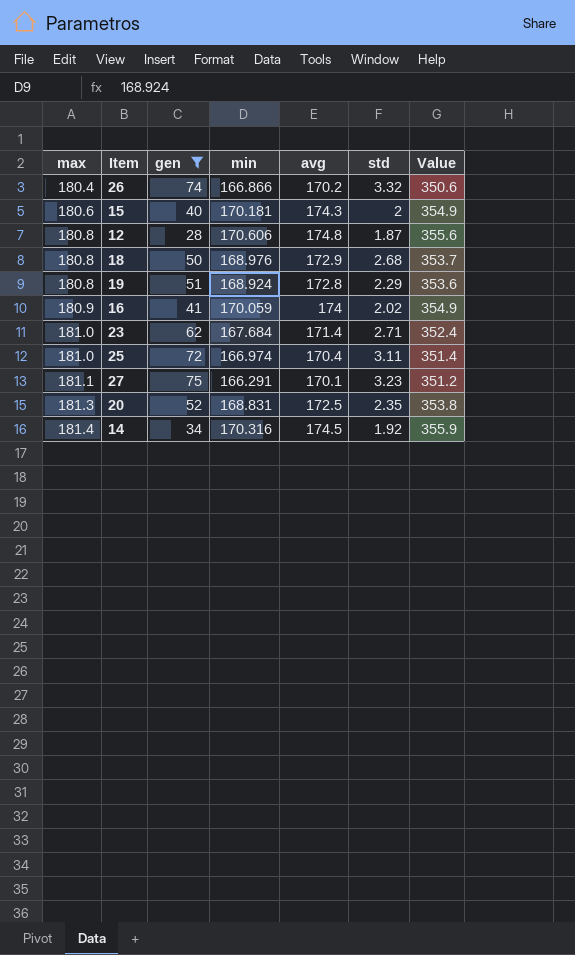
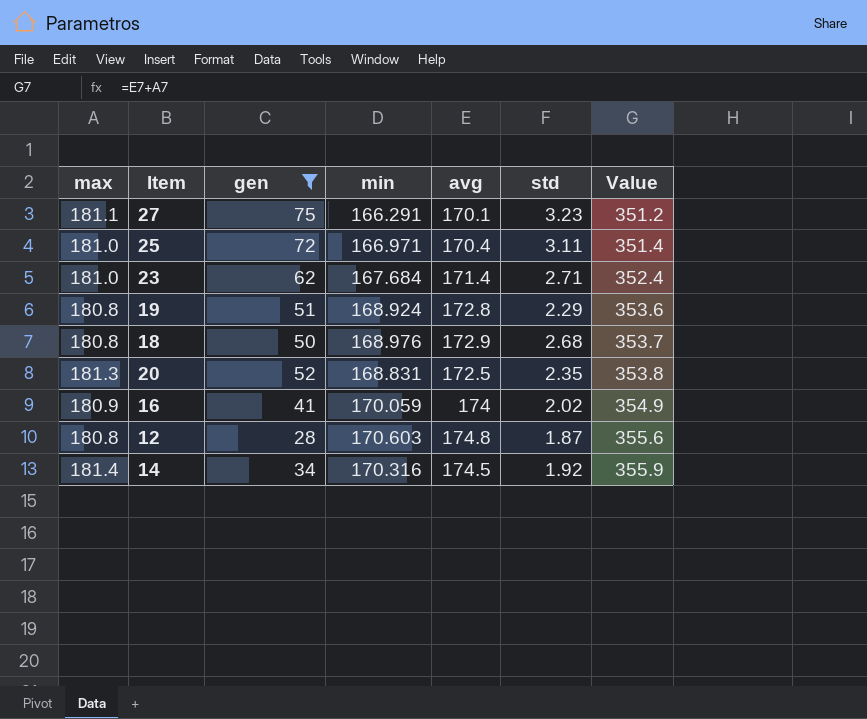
row order: max ascending -> Value ascending
row 26: 180.4 | 74 | 166.866 | 170.2 | 3.32 | 350.6 -> none
row 15: 180.6 | 40 | 170.181 | 174.3 | 2 | 354.9 -> none
25 | min: 166.974 -> 166.971
12 | min: 170.606 -> 170.603

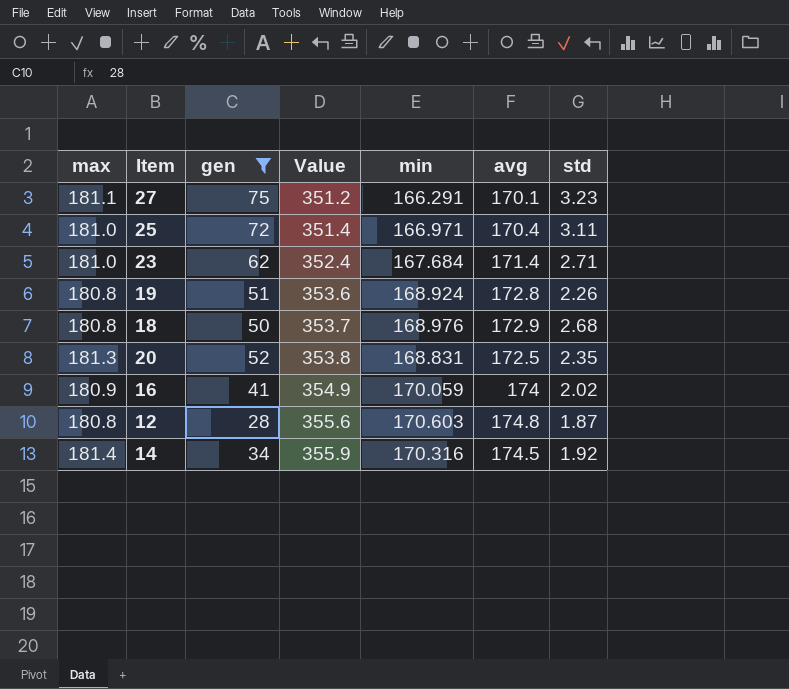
column Value | position: 7 -> 4
19 | std: 2.29 -> 2.26

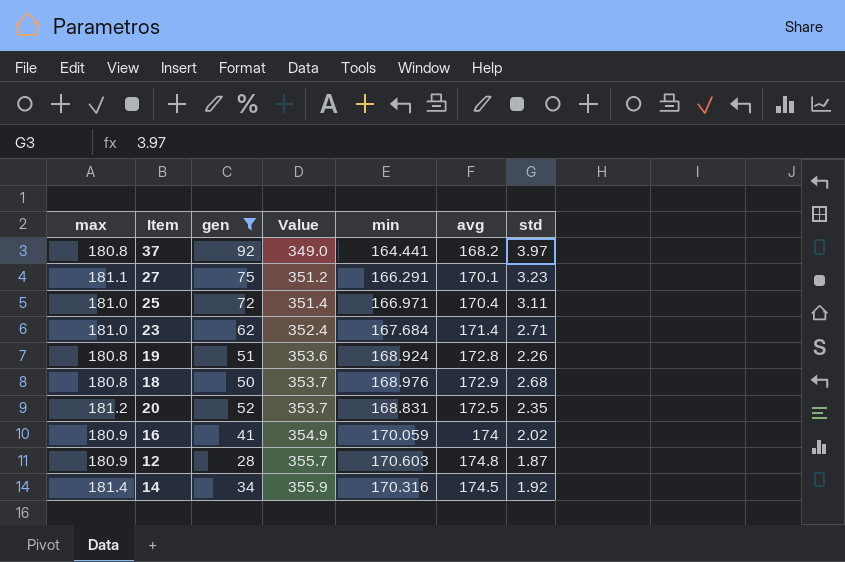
row 37: none -> 180.8 | 92 | 349.0 | 164.441 | 168.2 | 3.97
20 | max: 181.3 -> 181.2
20 | Value: 353.8 -> 353.7
12 | max: 180.8 -> 180.9
12 | Value: 355.6 -> 355.7

